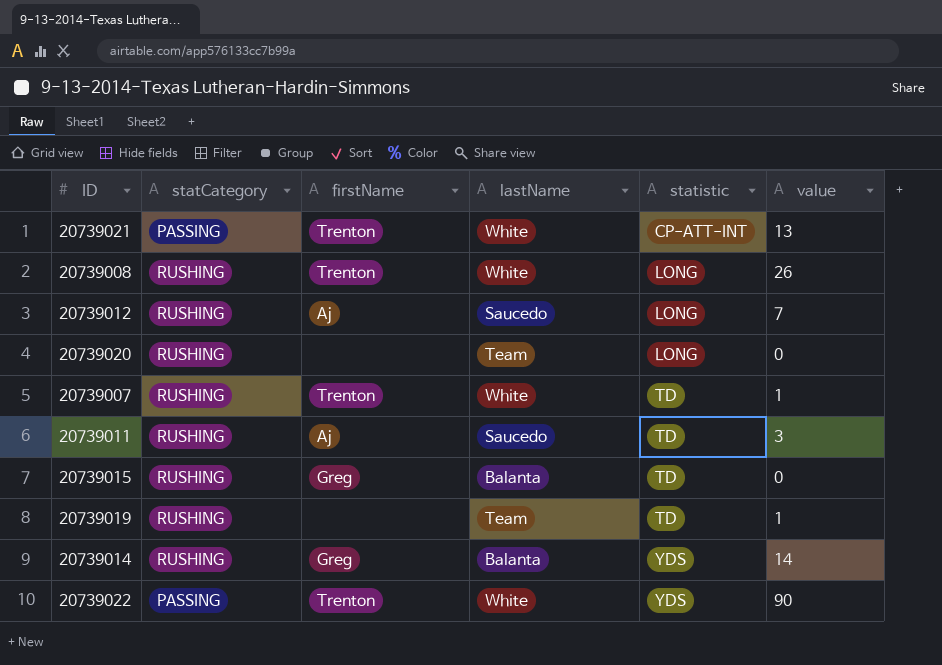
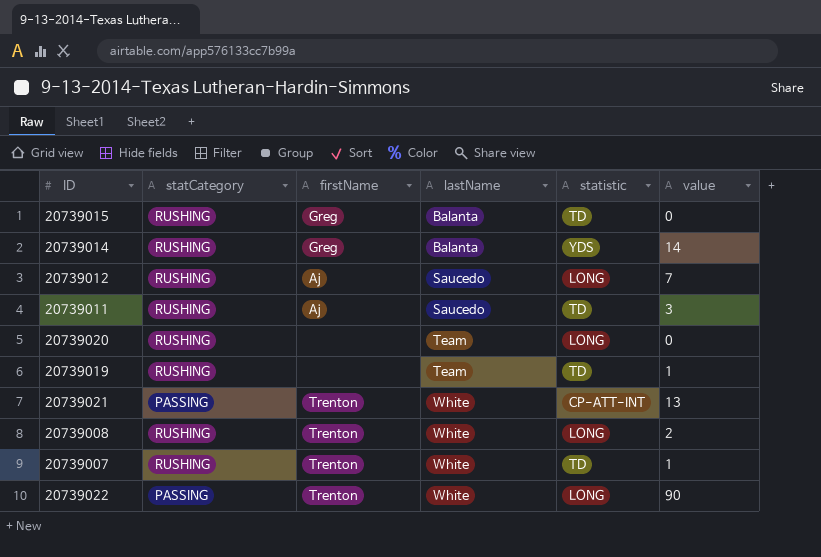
row order: statistic ascending -> lastName ascending
20739008 | value: 26 -> 2
20739022 | statistic: YDS -> LONG

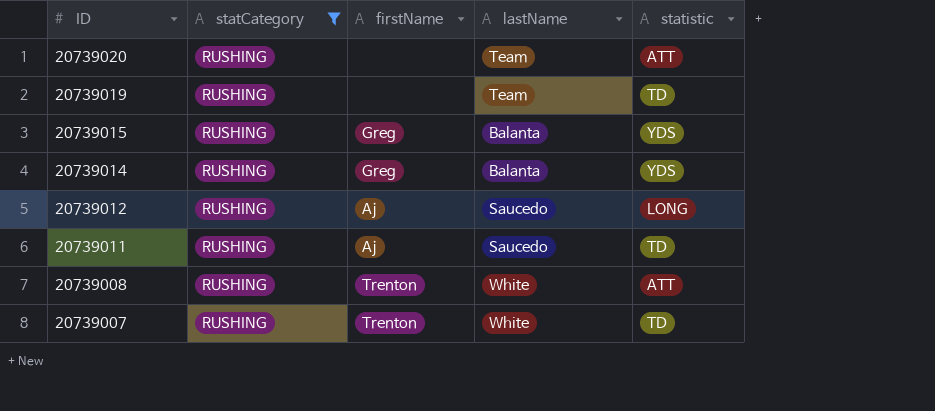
filter: none -> statCategory = RUSHING
row order: lastName ascending -> ID descending
column value | position: 6 -> none
20739020 | statistic: LONG -> ATT
20739015 | statistic: TD -> YDS
20739008 | statistic: LONG -> ATT

